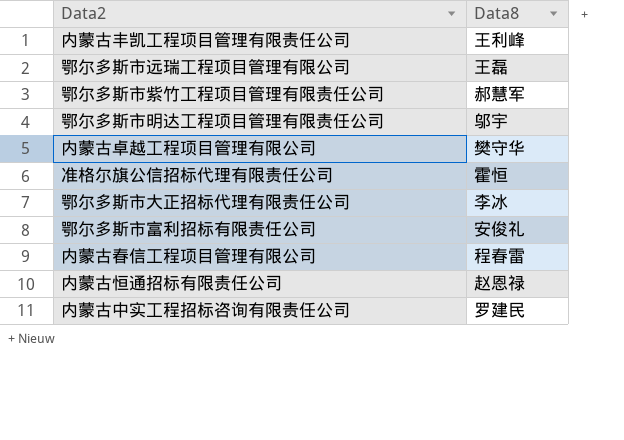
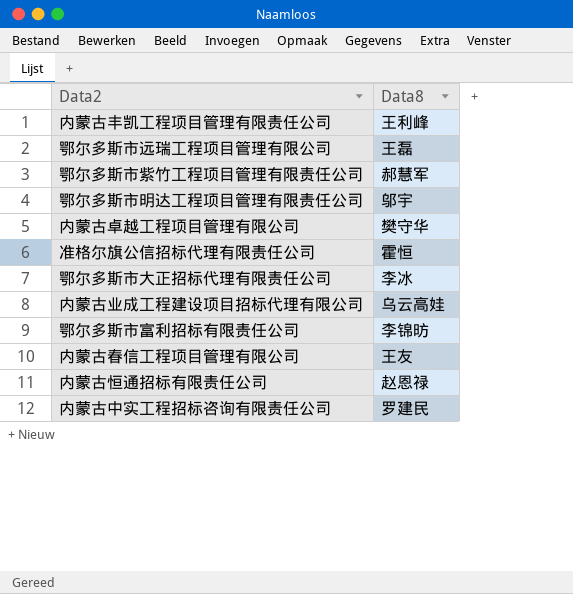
row 内蒙古业成工程建设项目招标代理有限公司: none -> 乌云高娃
鄂尔多斯市富利招标有限责任公司 | Data8: 安俊礼 -> 李锦昉
内蒙古春信工程项目管理有限公司 | Data8: 程春雷 -> 王友

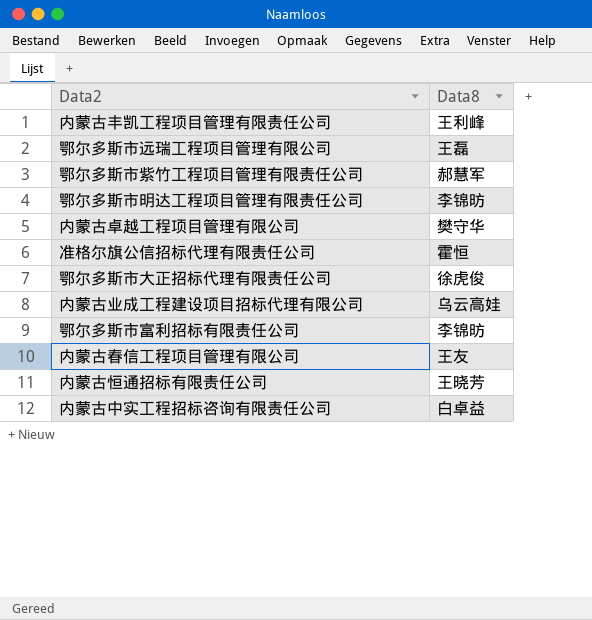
鄂尔多斯市明达工程项目管理有限责任公司 | Data8: 邬宇 -> 李锦昉
鄂尔多斯市大正招标代理有限责任公司 | Data8: 李冰 -> 徐虎俊
内蒙古恒通招标有限责任公司 | Data8: 赵恩禄 -> 王晓芳
内蒙古中实工程招标咨询有限责任公司 | Data8: 罗建民 -> 白卓益

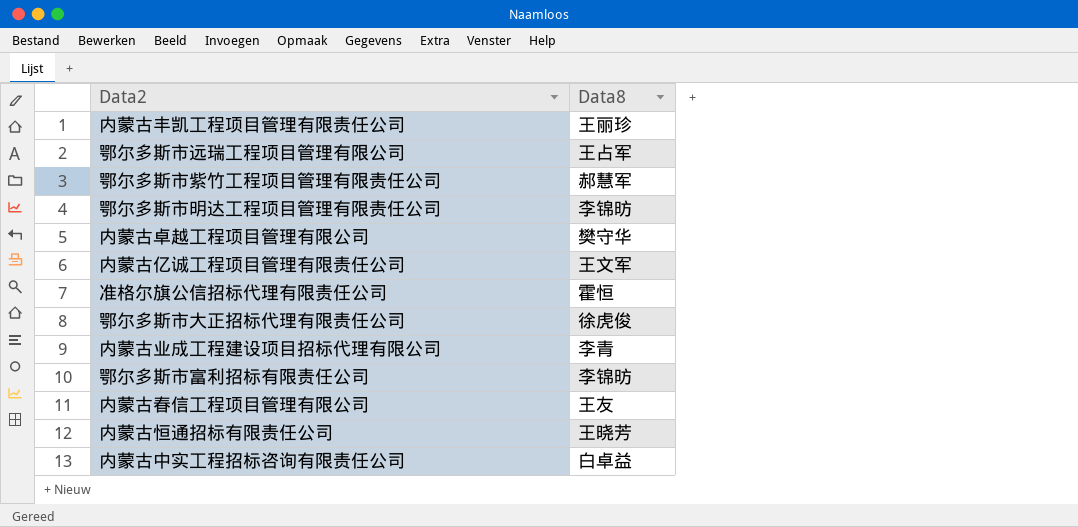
内蒙古丰凯工程项目管理有限责任公司 | Data8: 王利峰 -> 王丽珍
鄂尔多斯市远瑞工程项目管理有限公司 | Data8: 王磊 -> 王占军
row 内蒙古亿诚工程项目管理有限责任公司: none -> 王文军
内蒙古业成工程建设项目招标代理有限公司 | Data8: 乌云高娃 -> 李青

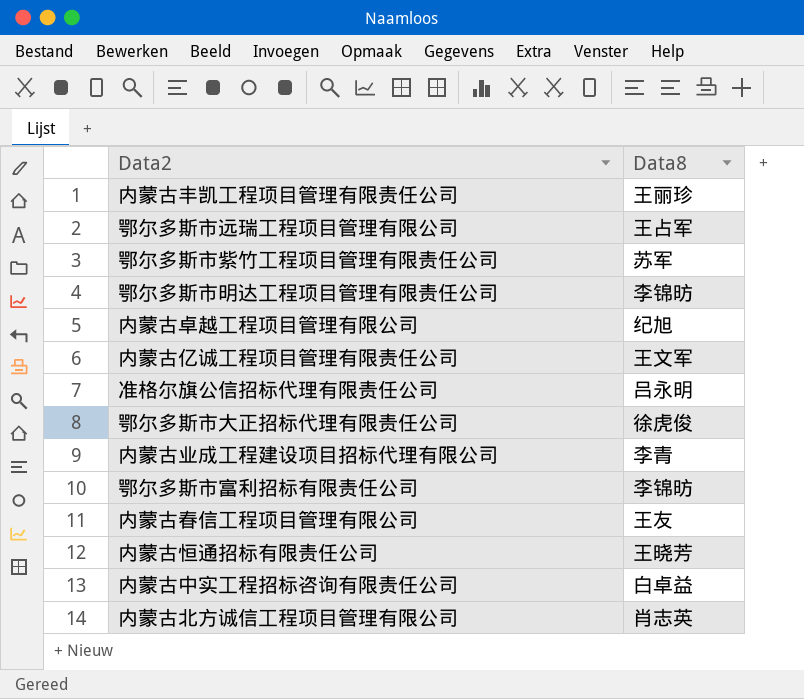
鄂尔多斯市紫竹工程项目管理有限责任公司 | Data8: 郝慧军 -> 苏军
内蒙古卓越工程项目管理有限公司 | Data8: 樊守华 -> 纪旭
准格尔旗公信招标代理有限责任公司 | Data8: 霍恒 -> 吕永明
row 内蒙古北方诚信工程项目管理有限公司: none -> 肖志英

